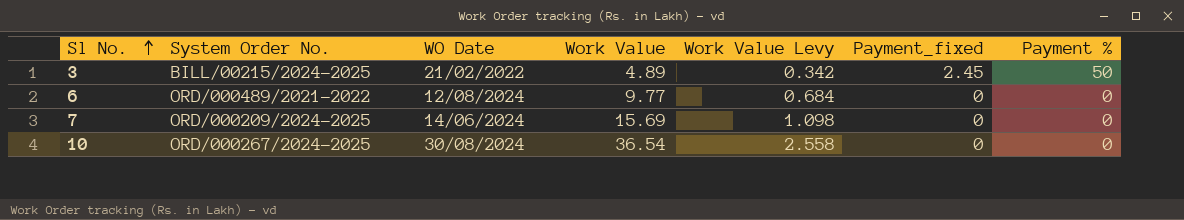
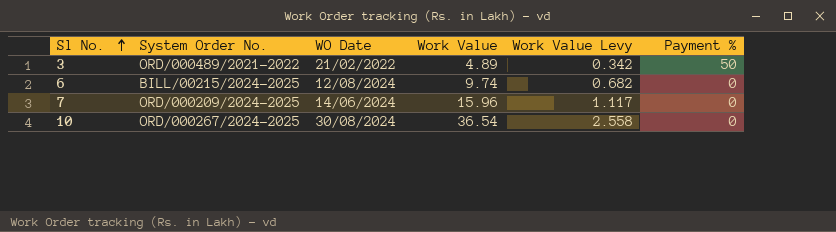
column Payment_fixed | position: 6 -> none
3 | System Order No.: BILL/00215/2024-2025 -> ORD/000489/2021-2022
6 | System Order No.: ORD/000489/2021-2022 -> BILL/00215/2024-2025
6 | Work Value: 9.77 -> 9.74
6 | Work Value Levy: 0.684 -> 0.682
7 | Work Value: 15.69 -> 15.96
7 | Work Value Levy: 1.098 -> 1.117

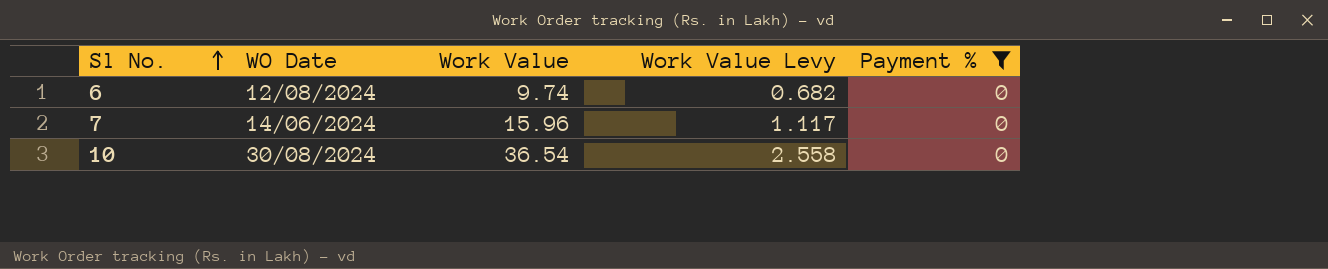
filter: none -> Payment % = 0
column System Order No. | position: 2 -> none

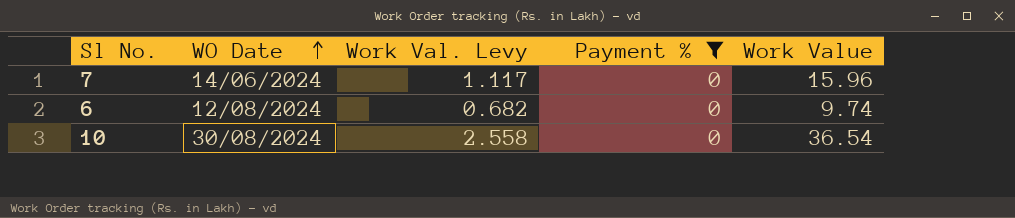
row order: Sl No. ascending -> WO Date ascending
column name: Work Value Levy -> Work Val. Levy
column Work Value | position: 3 -> 5

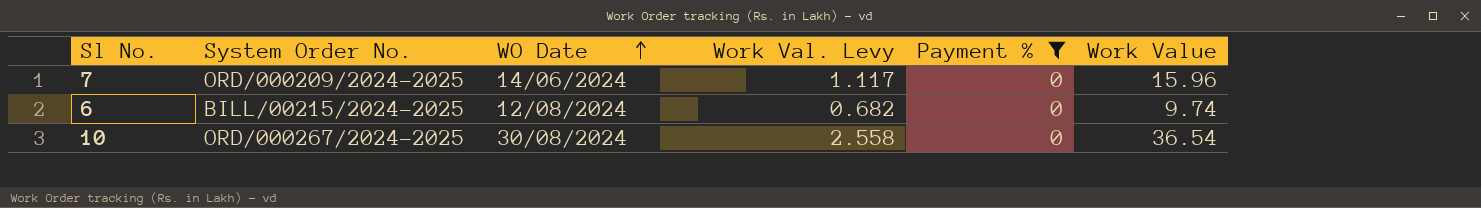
column System Order No. | position: none -> 2

